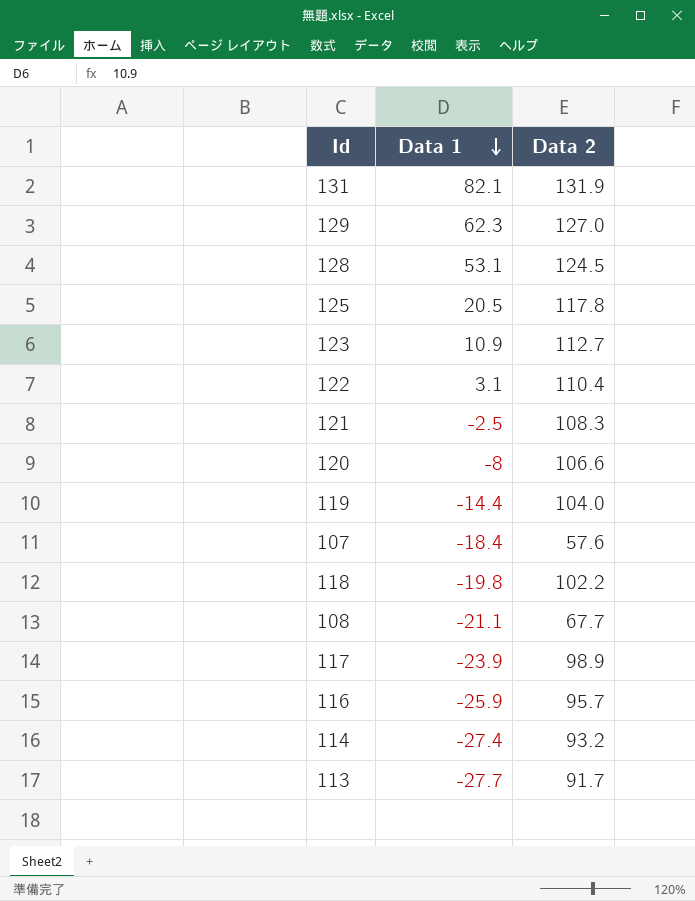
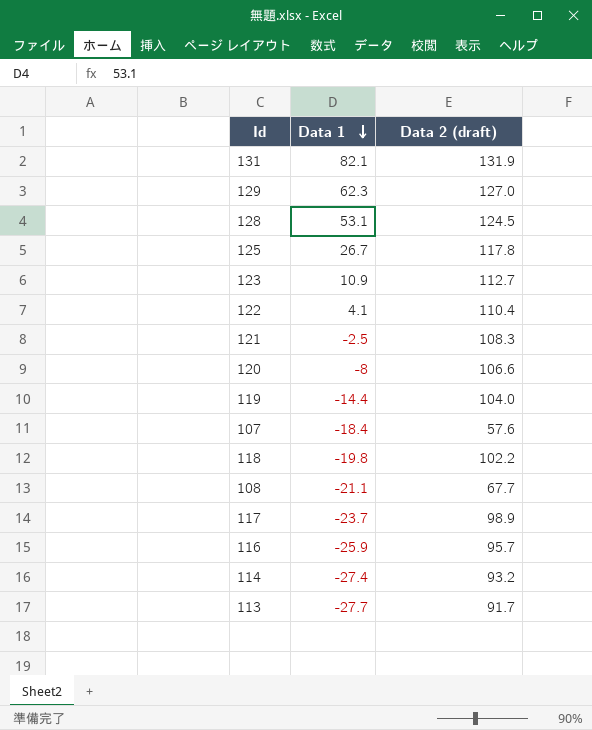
column name: Data 2 -> Data 2 (draft)
125 | Data 1: 20.5 -> 26.7
122 | Data 1: 3.1 -> 4.1
117 | Data 1: -23.9 -> -23.7

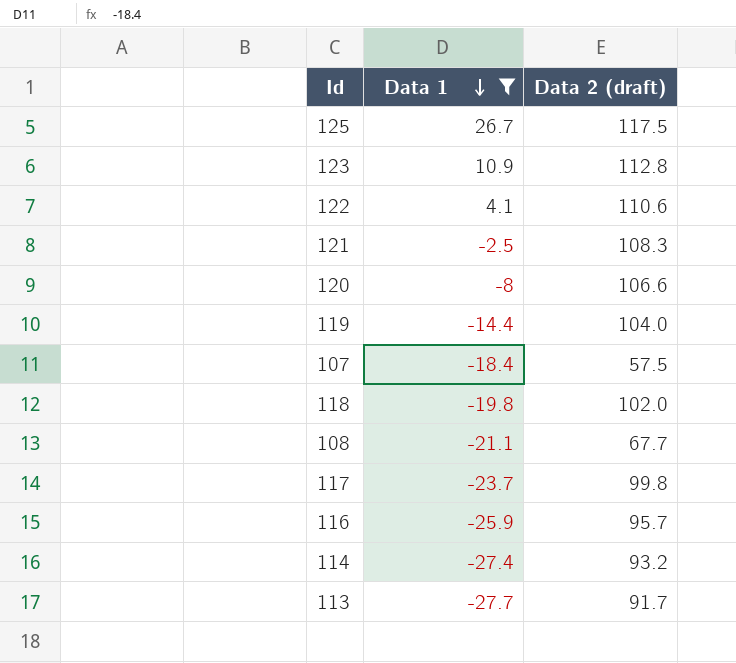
filter: none -> Data 1 <= 26.7
125 | Data 2 (draft): 117.8 -> 117.5
123 | Data 2 (draft): 112.7 -> 112.8
122 | Data 2 (draft): 110.4 -> 110.6
107 | Data 2 (draft): 57.6 -> 57.5
118 | Data 2 (draft): 102.2 -> 102.0
117 | Data 2 (draft): 98.9 -> 99.8

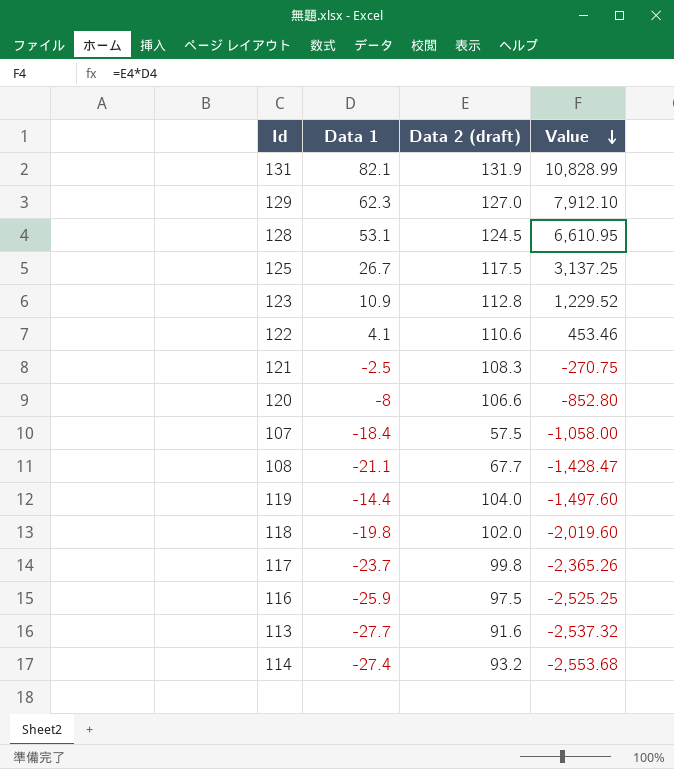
filter: Data 1 <= 26.7 -> none
row order: Data 1 descending -> Value descending
column Value | formula: none -> [Data 1] * [Data 2 (draft)]
116 | Data 2 (draft): 95.7 -> 97.5
113 | Data 2 (draft): 91.7 -> 91.6

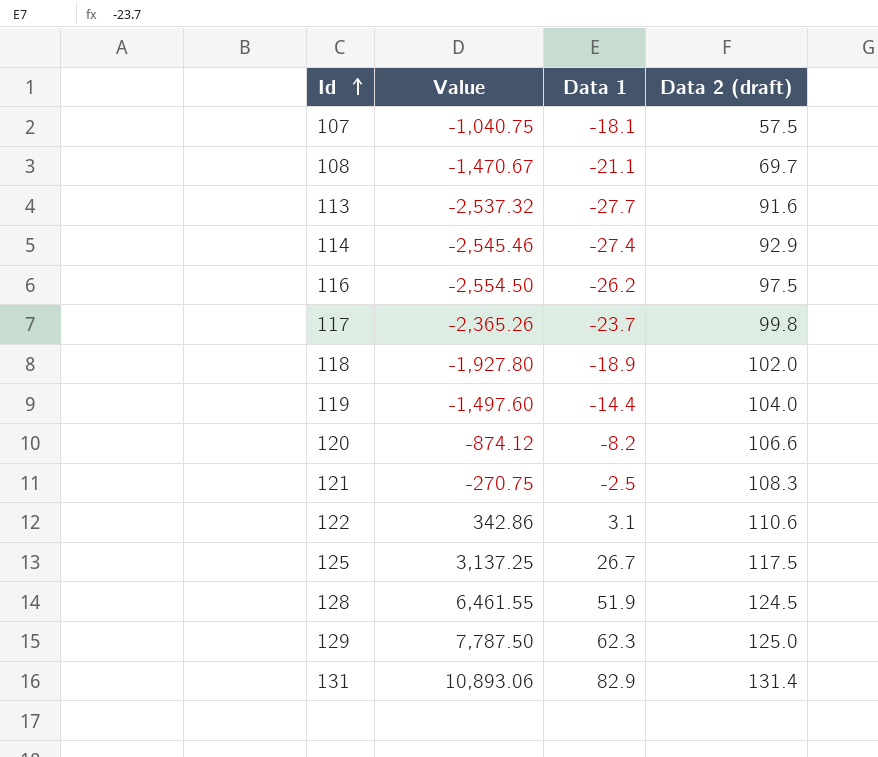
row order: Value descending -> Id ascending
column Value | position: 4 -> 2
row 123: 10.9 | 112.8 | 1,229.52 -> none
107 | Value: -1,058.00 -> -1,040.75
107 | Data 1: -18.4 -> -18.1
108 | Value: -1,428.47 -> -1,470.67
108 | Data 2 (draft): 67.7 -> 69.7
114 | Value: -2,553.68 -> -2,545.46
114 | Data 2 (draft): 93.2 -> 92.9
116 | Value: -2,525.25 -> -2,554.50
116 | Data 1: -25.9 -> -26.2
118 | Value: -2,019.60 -> -1,927.80
118 | Data 1: -19.8 -> -18.9
120 | Value: -852.80 -> -874.12
120 | Data 1: -8 -> -8.2
122 | Value: 453.46 -> 342.86
122 | Data 1: 4.1 -> 3.1
128 | Value: 6,610.95 -> 6,461.55
128 | Data 1: 53.1 -> 51.9
129 | Value: 7,912.10 -> 7,787.50
129 | Data 2 (draft): 127.0 -> 125.0
131 | Value: 10,828.99 -> 10,893.06
131 | Data 1: 82.1 -> 82.9
131 | Data 2 (draft): 131.9 -> 131.4

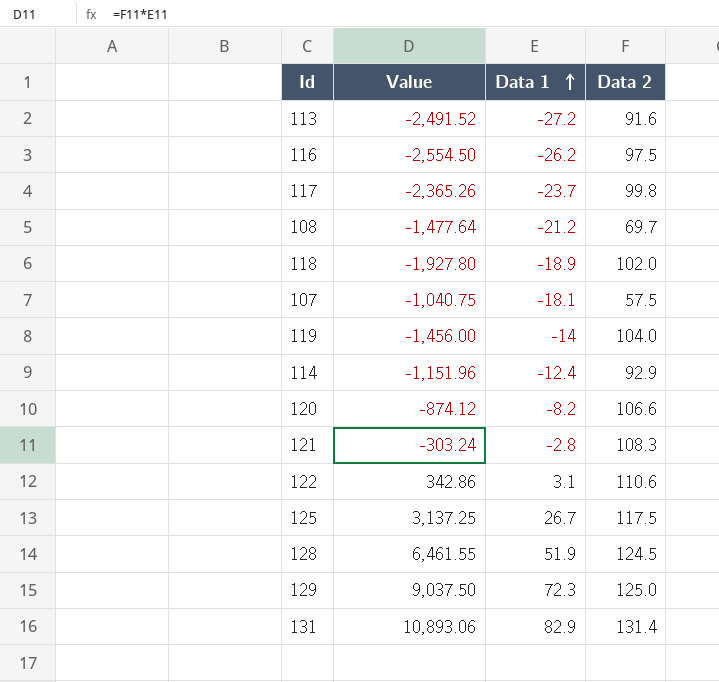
row order: Id ascending -> Data 1 ascending
column name: Data 2 (draft) -> Data 2
113 | Value: -2,537.32 -> -2,491.52
113 | Data 1: -27.7 -> -27.2
108 | Value: -1,470.67 -> -1,477.64
108 | Data 1: -21.1 -> -21.2
119 | Value: -1,497.60 -> -1,456.00
119 | Data 1: -14.4 -> -14
114 | Value: -2,545.46 -> -1,151.96
114 | Data 1: -27.4 -> -12.4
121 | Value: -270.75 -> -303.24
121 | Data 1: -2.5 -> -2.8
129 | Value: 7,787.50 -> 9,037.50
129 | Data 1: 62.3 -> 72.3

